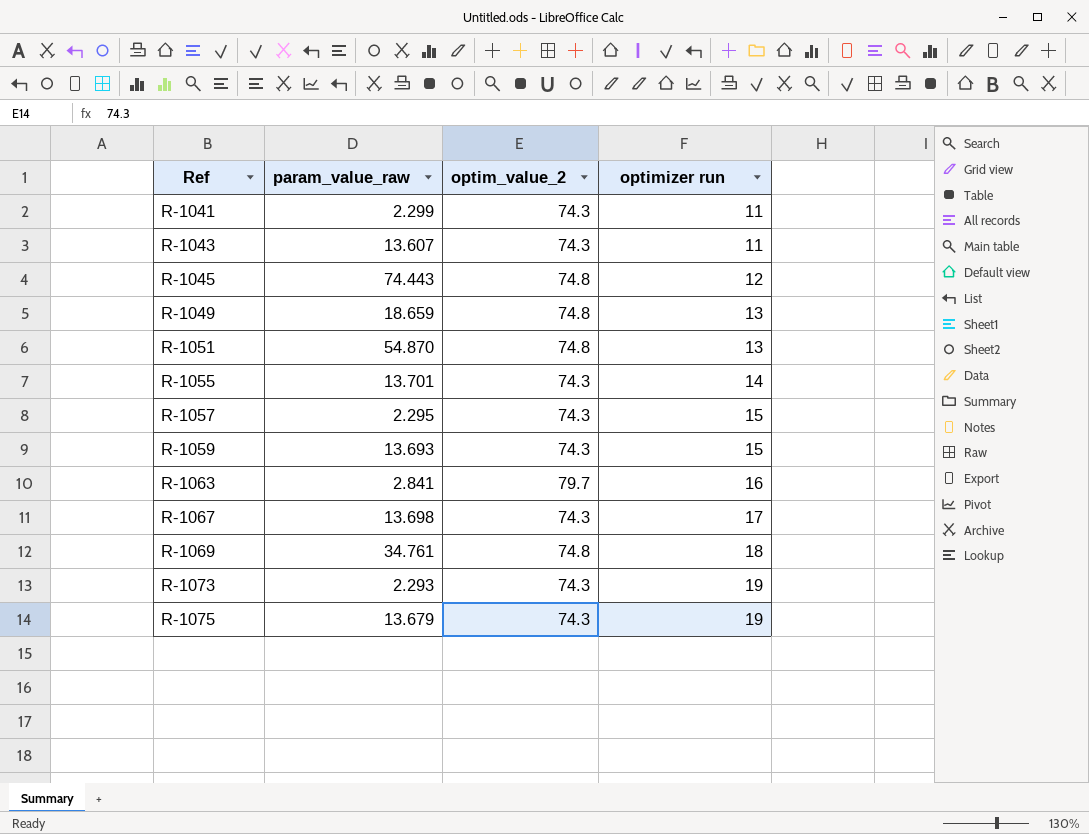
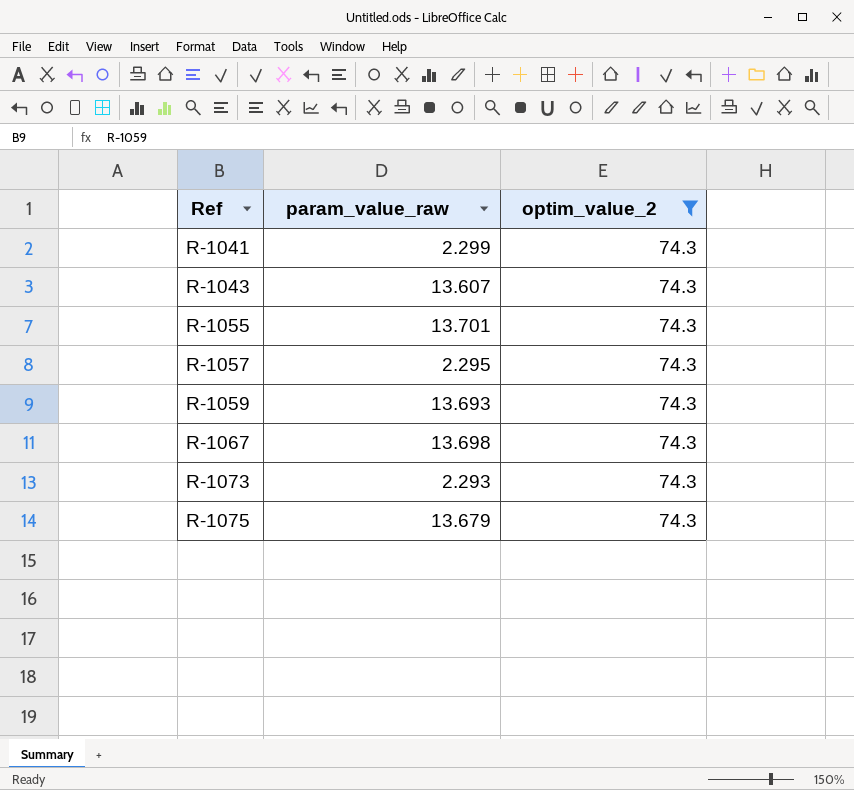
filter: none -> optim_value_2 = 74.3
column optimizer run | position: 4 -> none

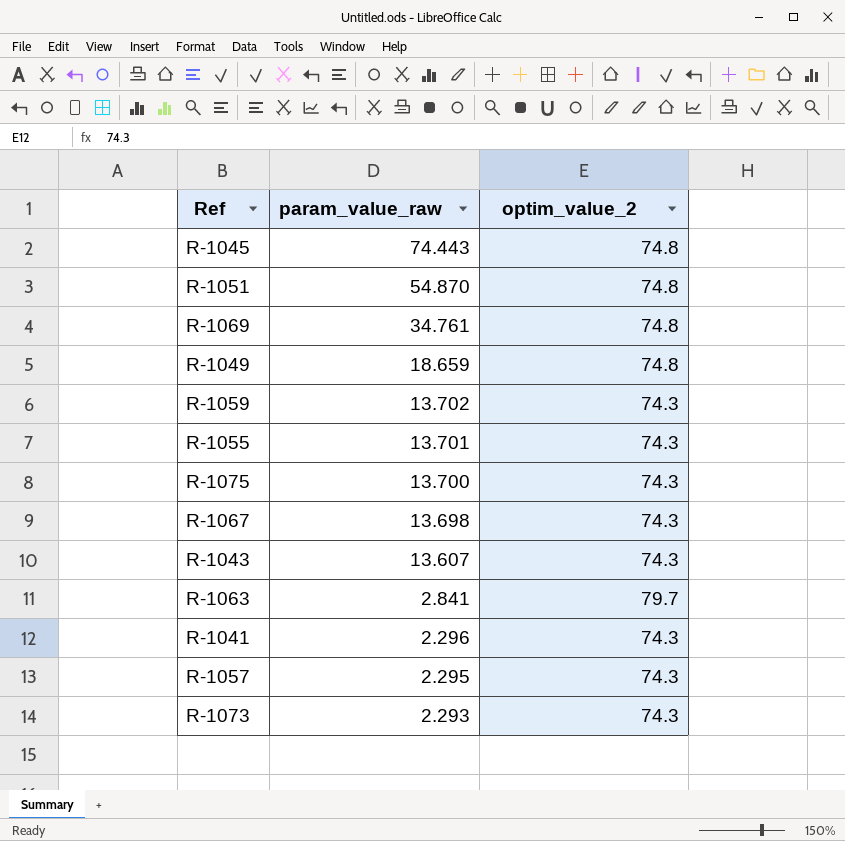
filter: optim_value_2 = 74.3 -> none
row order: Ref ascending -> param_value_raw descending
R-1059 | param_value_raw: 13.693 -> 13.702
R-1075 | param_value_raw: 13.679 -> 13.700
R-1041 | param_value_raw: 2.299 -> 2.296

